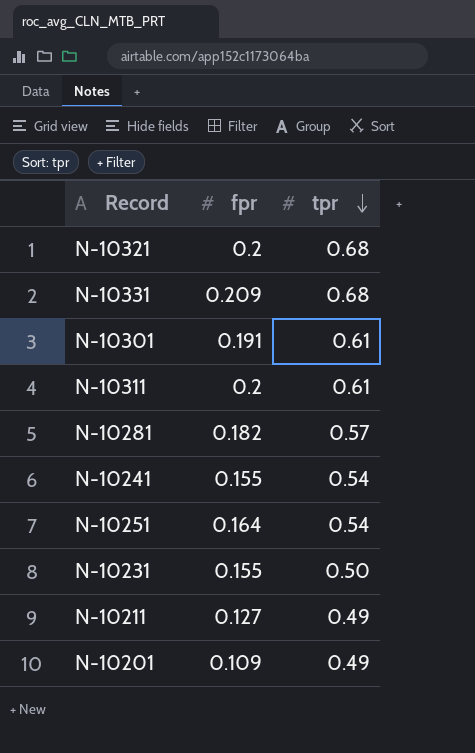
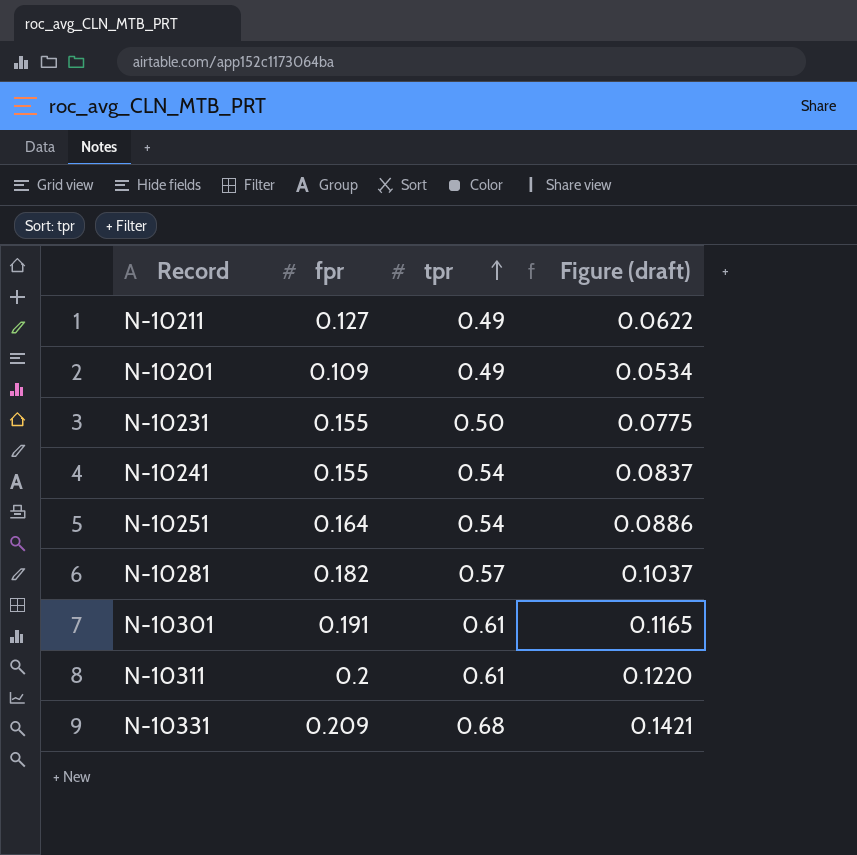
row order: tpr descending -> tpr ascending
column Figure (draft) | formula: none -> [fpr] * [tpr]
row N-10321: 0.2 | 0.68 -> none

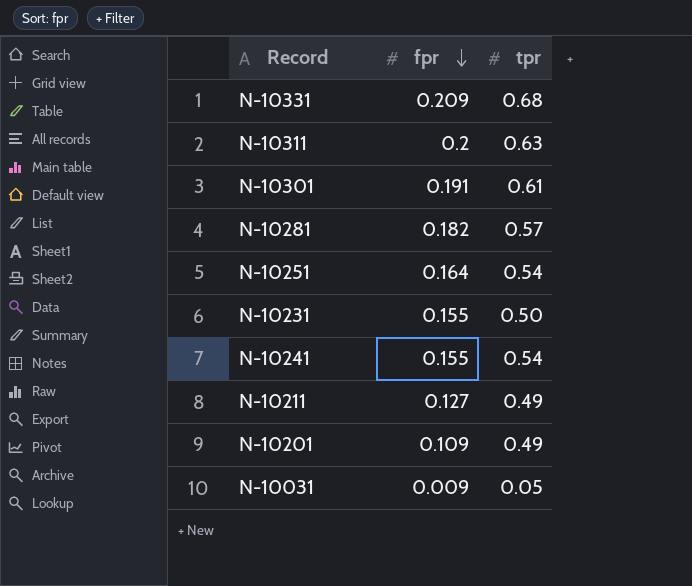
row order: tpr ascending -> fpr descending
column Figure (draft) | formula: [fpr] * [tpr] -> none
N-10311 | tpr: 0.61 -> 0.63
row N-10031: none -> 0.009 | 0.05

